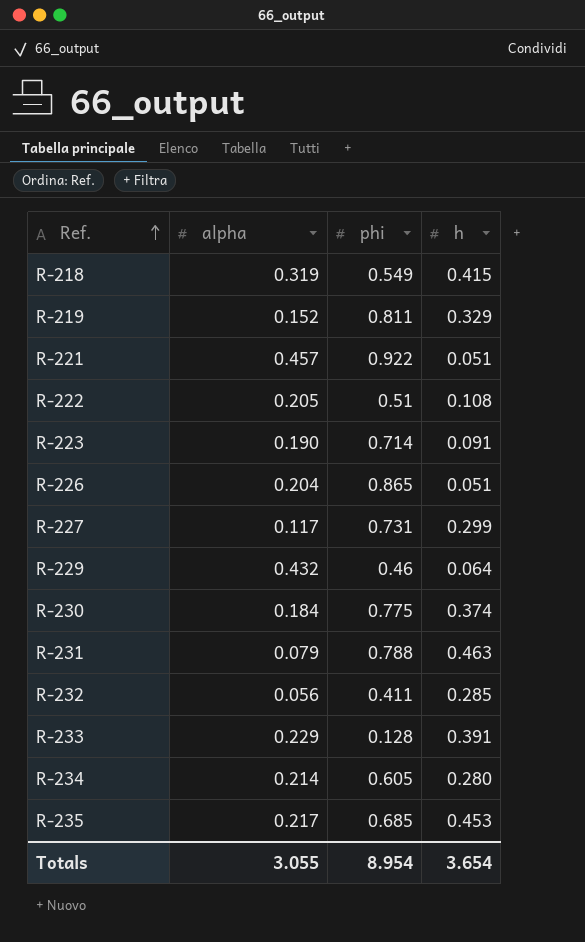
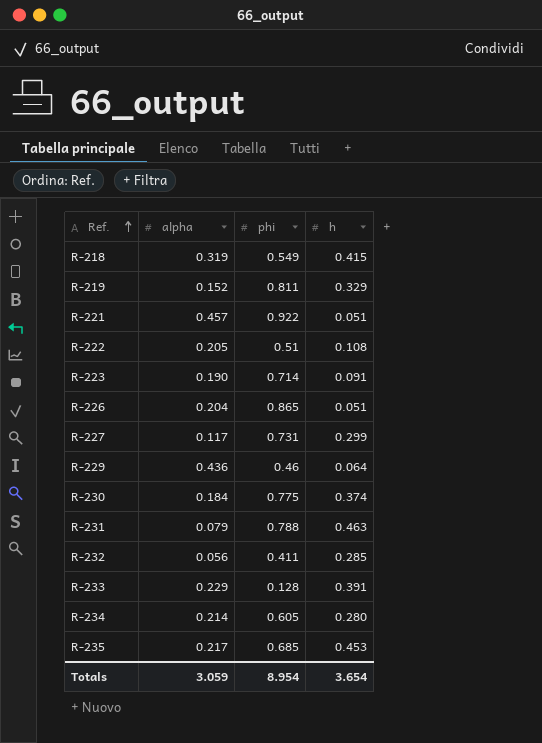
R-229 | alpha: 0.432 -> 0.436
Totals | alpha: 3.055 -> 3.059

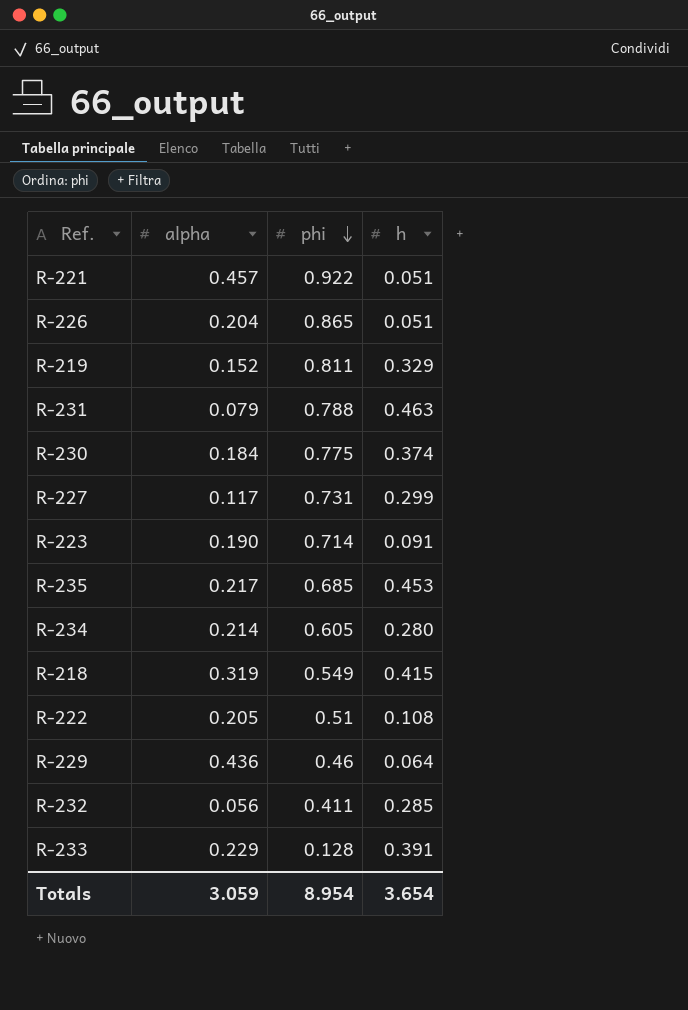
row order: Ref. ascending -> phi descending

